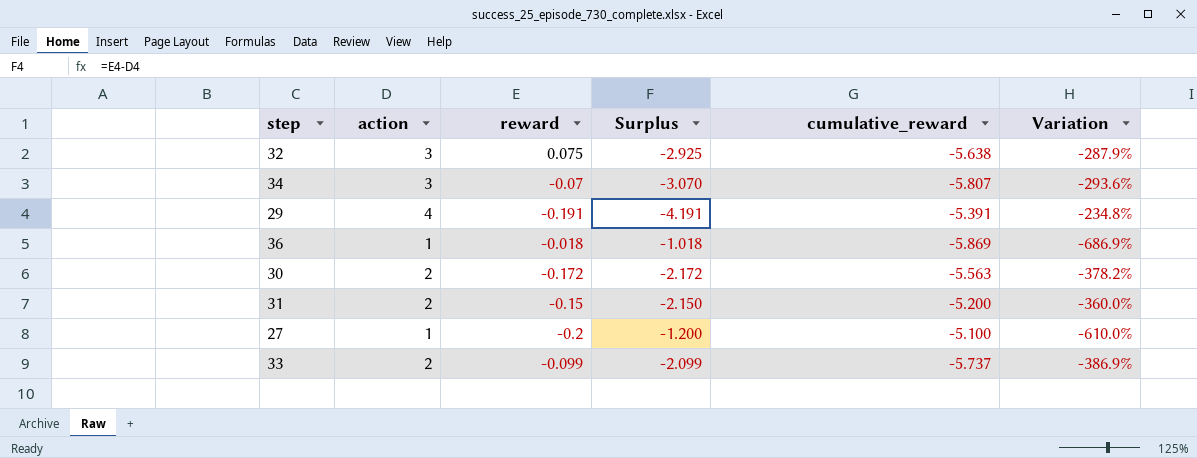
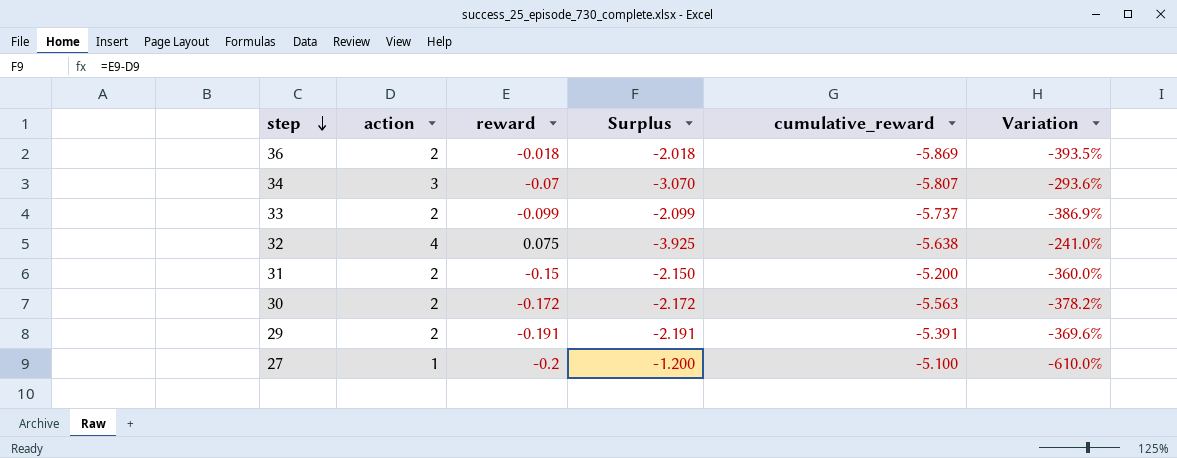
row order: none -> step descending
36 | action: 1 -> 2
36 | Surplus: -1.018 -> -2.018
36 | Variation: -686.9% -> -393.5%
32 | action: 3 -> 4
32 | Surplus: -2.925 -> -3.925
32 | Variation: -287.9% -> -241.0%
29 | action: 4 -> 2
29 | Surplus: -4.191 -> -2.191
29 | Variation: -234.8% -> -369.6%

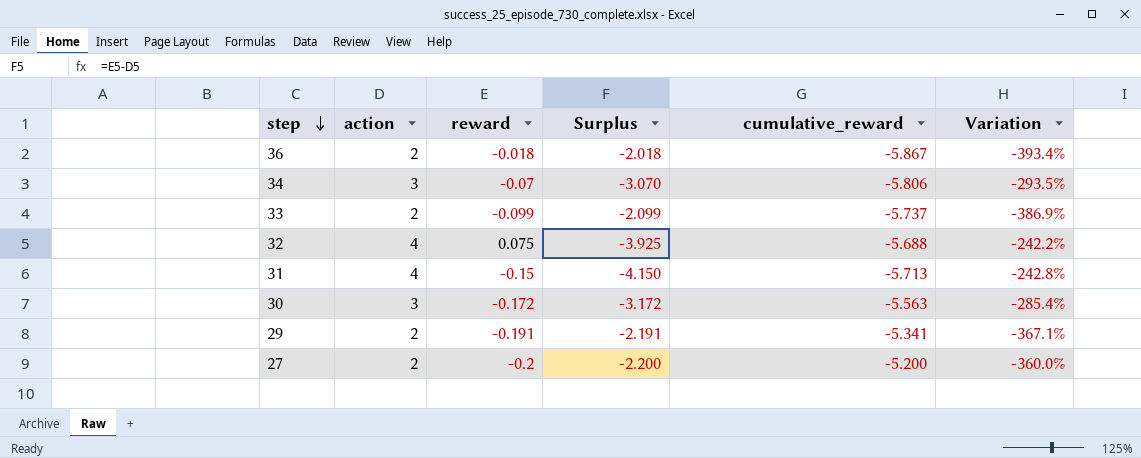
36 | cumulative_reward: -5.869 -> -5.867
36 | Variation: -393.5% -> -393.4%
34 | cumulative_reward: -5.807 -> -5.806
34 | Variation: -293.6% -> -293.5%
32 | cumulative_reward: -5.638 -> -5.688
32 | Variation: -241.0% -> -242.2%
31 | action: 2 -> 4
31 | Surplus: -2.150 -> -4.150
31 | cumulative_reward: -5.200 -> -5.713
31 | Variation: -360.0% -> -242.8%
30 | action: 2 -> 3
30 | Surplus: -2.172 -> -3.172
30 | Variation: -378.2% -> -285.4%
29 | cumulative_reward: -5.391 -> -5.341
29 | Variation: -369.6% -> -367.1%
27 | action: 1 -> 2
27 | Surplus: -1.200 -> -2.200
27 | cumulative_reward: -5.100 -> -5.200
27 | Variation: -610.0% -> -360.0%

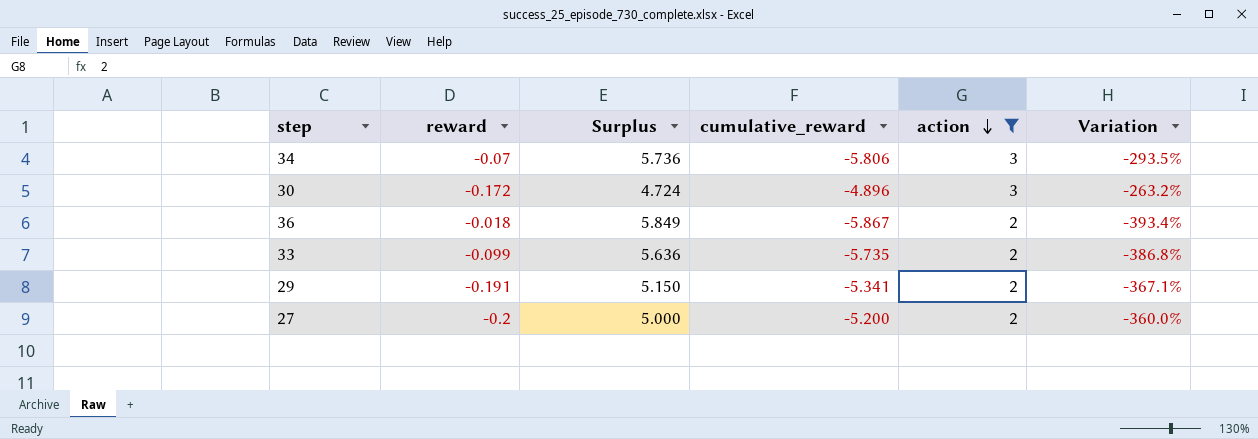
filter: none -> action != 4
row order: step descending -> action descending
column Surplus | formula: [reward] - [action] -> [reward] - [cumulative_reward]
column action | position: 2 -> 5
30 | cumulative_reward: -5.563 -> -4.896
30 | Variation: -285.4% -> -263.2%
33 | cumulative_reward: -5.737 -> -5.735
33 | Variation: -386.9% -> -386.8%

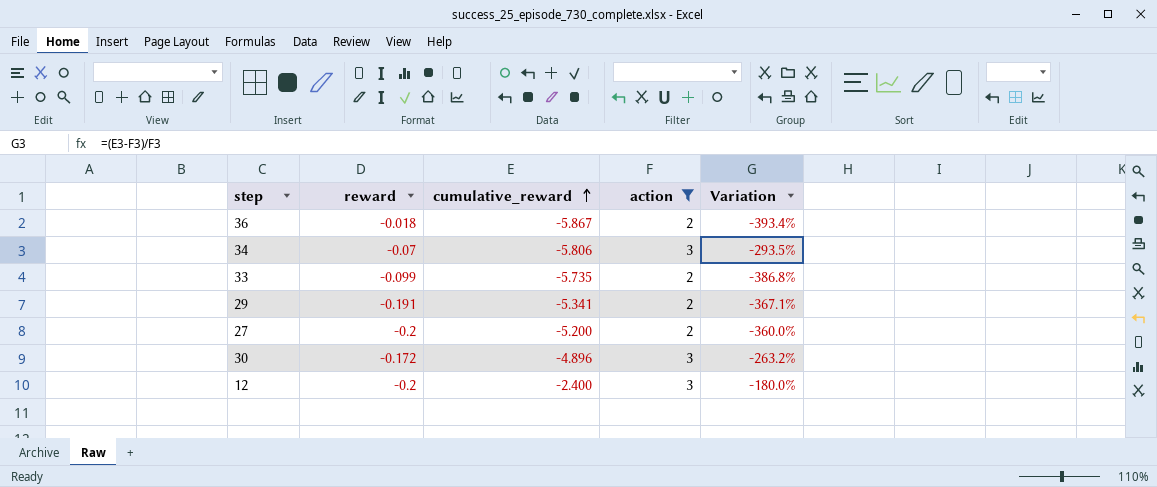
row order: action descending -> cumulative_reward ascending
column Surplus | formula: [reward] - [cumulative_reward] -> none
row 12: none -> -0.2 | -2.400 | 3 | -180.0%

